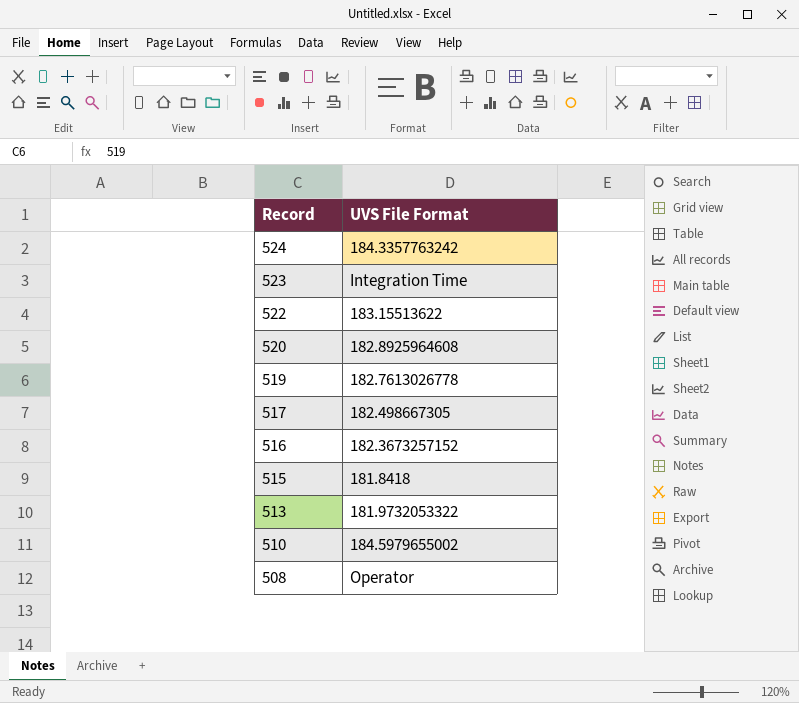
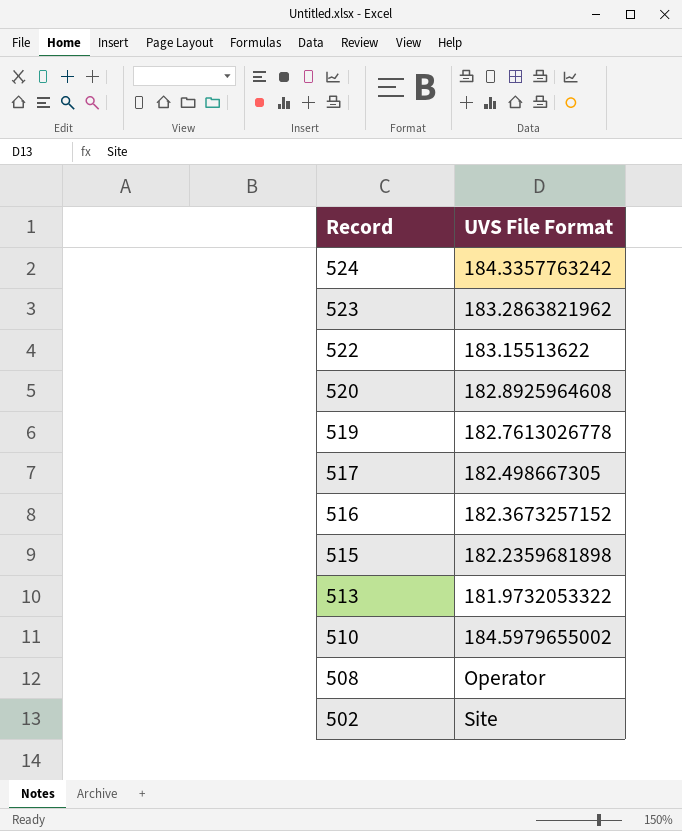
523 | UVS File Format: Integration Time -> 183.2863821962
515 | UVS File Format: 181.8418 -> 182.2359681898
row 502: none -> Site

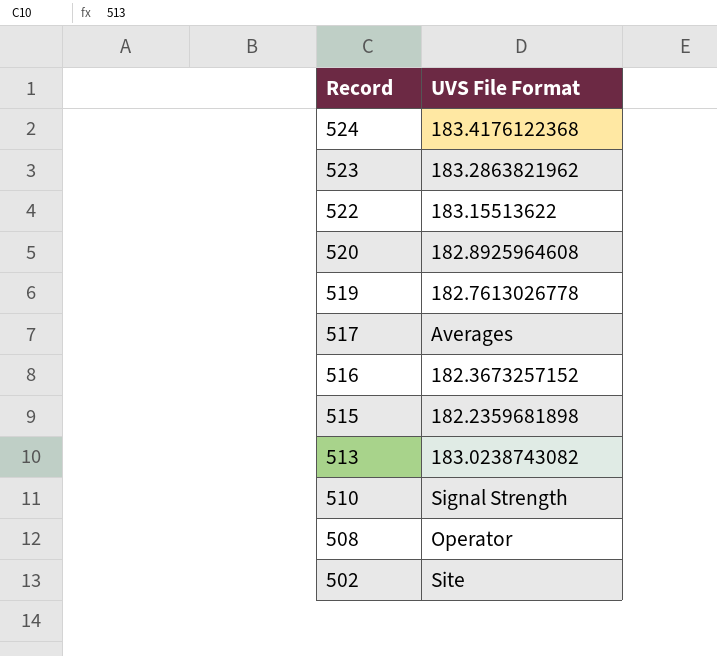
524 | UVS File Format: 184.3357763242 -> 183.4176122368
517 | UVS File Format: 182.498667305 -> Averages
513 | UVS File Format: 181.9732053322 -> 183.0238743082
510 | UVS File Format: 184.5979655002 -> Signal Strength

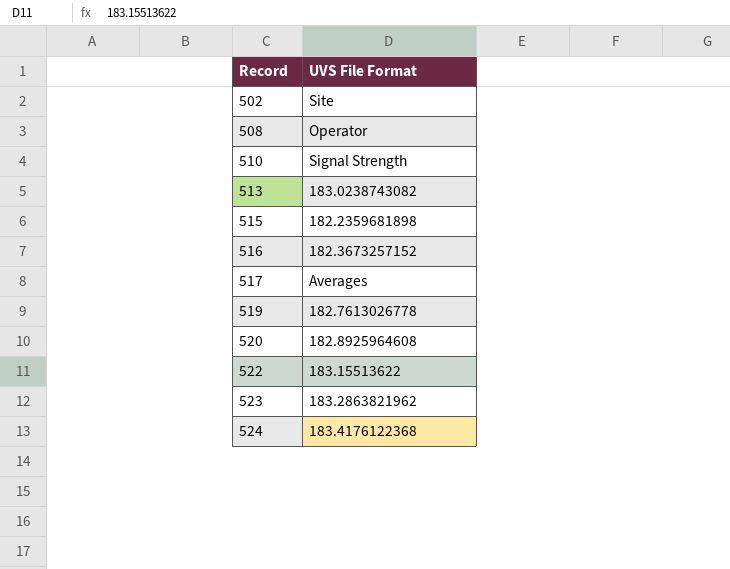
row order: Record descending -> Record ascending

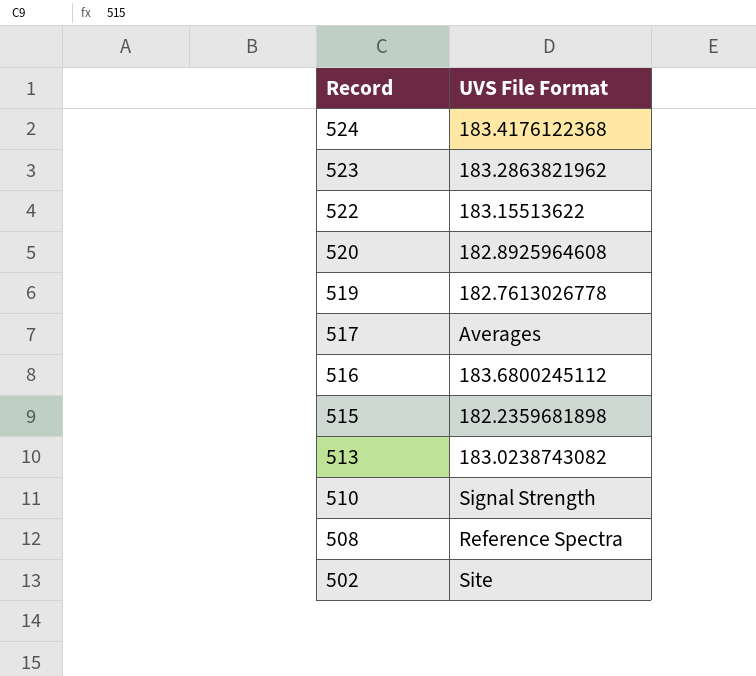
row order: Record ascending -> Record descending
516 | UVS File Format: 182.3673257152 -> 183.6800245112
508 | UVS File Format: Operator -> Reference Spectra

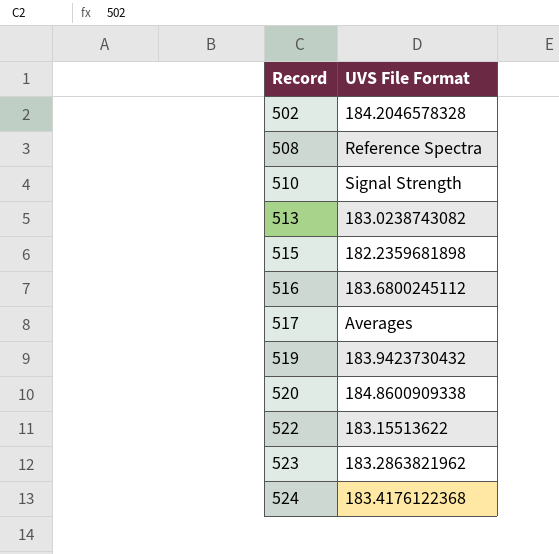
row order: Record descending -> Record ascending
502 | UVS File Format: Site -> 184.2046578328
519 | UVS File Format: 182.7613026778 -> 183.9423730432
520 | UVS File Format: 182.8925964608 -> 184.8600909338

